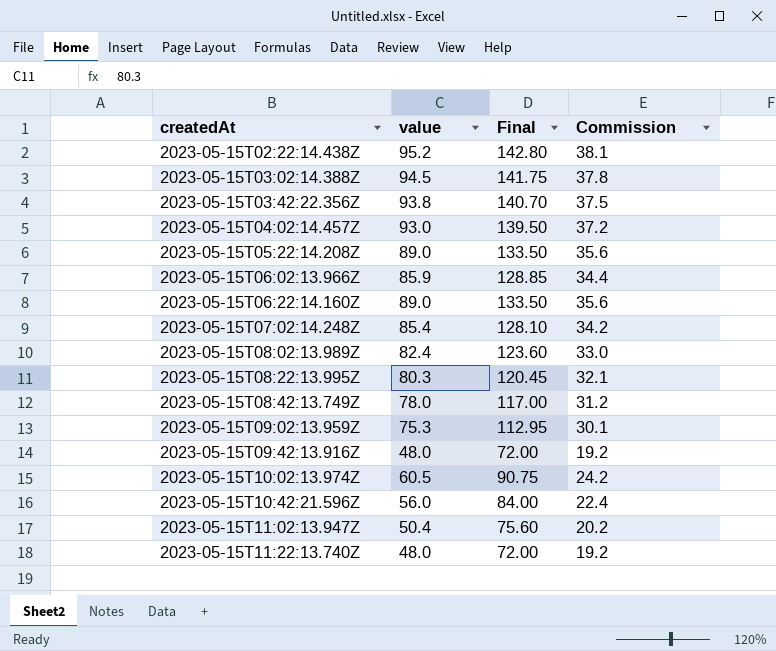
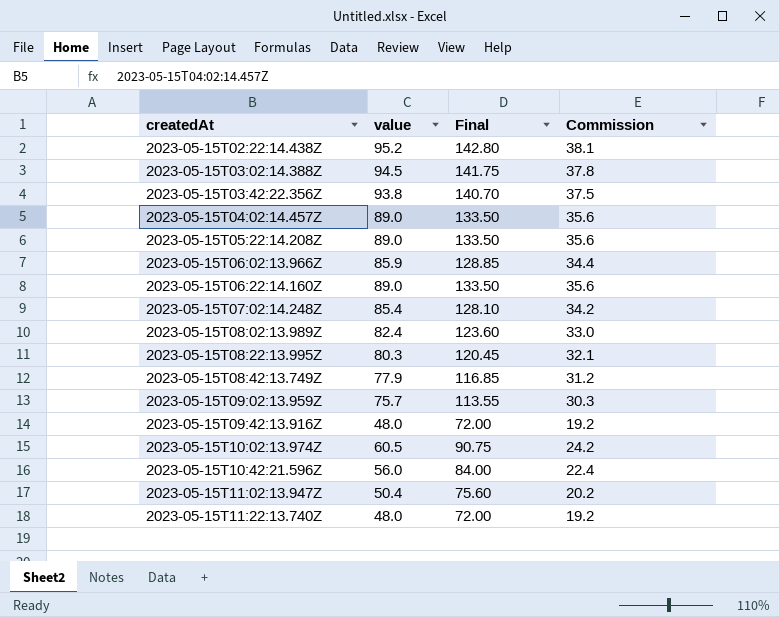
2023-05-15T04:02:14.457Z | value: 93.0 -> 89.0
2023-05-15T04:02:14.457Z | Final: 139.50 -> 133.50
2023-05-15T04:02:14.457Z | Commission: 37.2 -> 35.6
2023-05-15T08:42:13.749Z | value: 78.0 -> 77.9
2023-05-15T08:42:13.749Z | Final: 117.00 -> 116.85
2023-05-15T09:02:13.959Z | value: 75.3 -> 75.7
2023-05-15T09:02:13.959Z | Final: 112.95 -> 113.55
2023-05-15T09:02:13.959Z | Commission: 30.1 -> 30.3

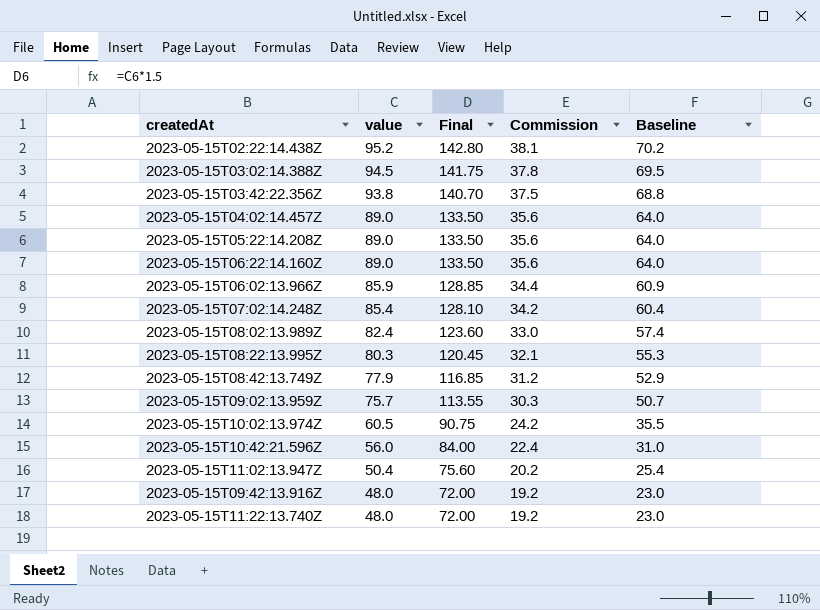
row order: createdAt ascending -> value descending
column Baseline | formula: none -> [value] - 25

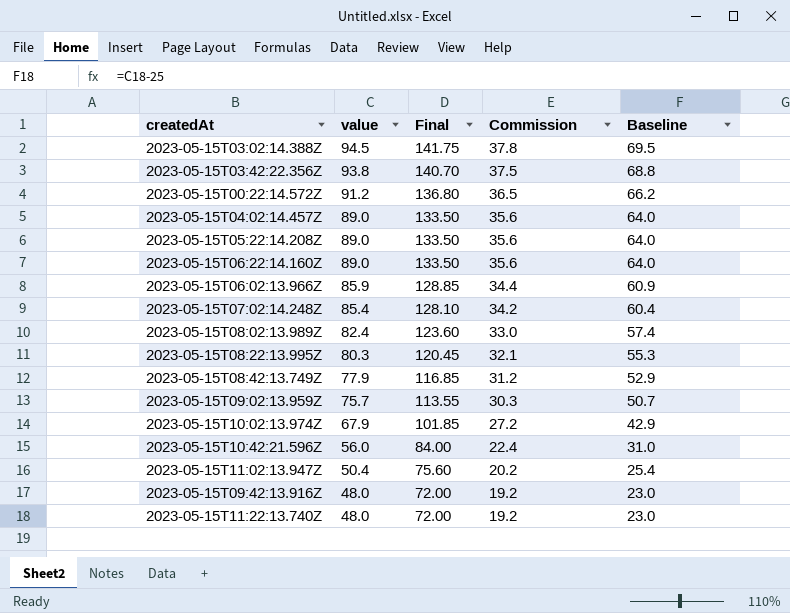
row 2023-05-15T02:22:14.438Z: 95.2 | 142.80 | 38.1 | 70.2 -> none
row 2023-05-15T00:22:14.572Z: none -> 91.2 | 136.80 | 36.5 | 66.2
2023-05-15T10:02:13.974Z | value: 60.5 -> 67.9
2023-05-15T10:02:13.974Z | Final: 90.75 -> 101.85
2023-05-15T10:02:13.974Z | Commission: 24.2 -> 27.2
2023-05-15T10:02:13.974Z | Baseline: 35.5 -> 42.9

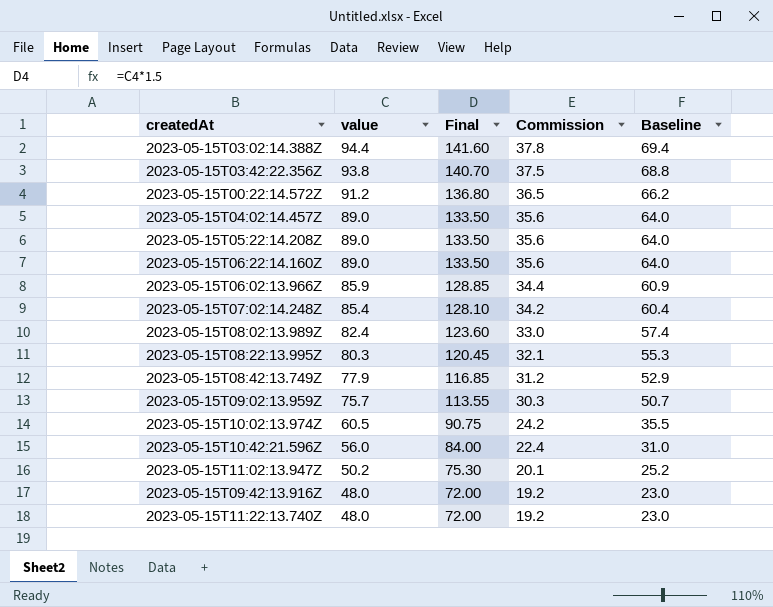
2023-05-15T03:02:14.388Z | value: 94.5 -> 94.4
2023-05-15T03:02:14.388Z | Final: 141.75 -> 141.60
2023-05-15T03:02:14.388Z | Baseline: 69.5 -> 69.4
2023-05-15T10:02:13.974Z | value: 67.9 -> 60.5
2023-05-15T10:02:13.974Z | Final: 101.85 -> 90.75
2023-05-15T10:02:13.974Z | Commission: 27.2 -> 24.2
2023-05-15T10:02:13.974Z | Baseline: 42.9 -> 35.5
2023-05-15T11:02:13.947Z | value: 50.4 -> 50.2
2023-05-15T11:02:13.947Z | Final: 75.60 -> 75.30
2023-05-15T11:02:13.947Z | Commission: 20.2 -> 20.1
2023-05-15T11:02:13.947Z | Baseline: 25.4 -> 25.2

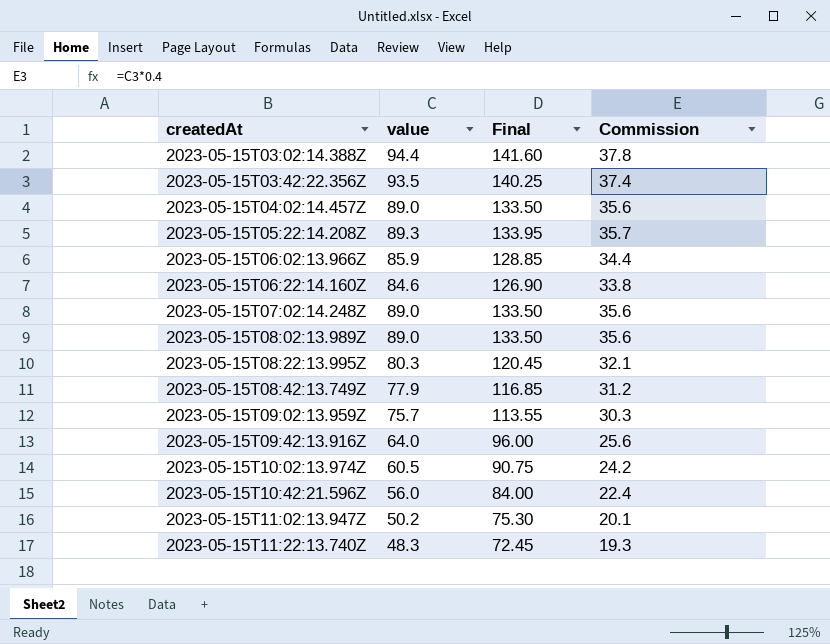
row order: value descending -> createdAt ascending
column Baseline | formula: [value] - 25 -> none
row 2023-05-15T00:22:14.572Z: 91.2 | 136.80 | 36.5 | 66.2 -> none
2023-05-15T03:42:22.356Z | value: 93.8 -> 93.5
2023-05-15T03:42:22.356Z | Final: 140.70 -> 140.25
2023-05-15T03:42:22.356Z | Commission: 37.5 -> 37.4
2023-05-15T05:22:14.208Z | value: 89.0 -> 89.3
2023-05-15T05:22:14.208Z | Final: 133.50 -> 133.95
2023-05-15T05:22:14.208Z | Commission: 35.6 -> 35.7
2023-05-15T06:22:14.160Z | value: 89.0 -> 84.6
2023-05-15T06:22:14.160Z | Final: 133.50 -> 126.90
2023-05-15T06:22:14.160Z | Commission: 35.6 -> 33.8
2023-05-15T07:02:14.248Z | value: 85.4 -> 89.0
2023-05-15T07:02:14.248Z | Final: 128.10 -> 133.50
2023-05-15T07:02:14.248Z | Commission: 34.2 -> 35.6
2023-05-15T08:02:13.989Z | value: 82.4 -> 89.0
2023-05-15T08:02:13.989Z | Final: 123.60 -> 133.50
2023-05-15T08:02:13.989Z | Commission: 33.0 -> 35.6
2023-05-15T09:42:13.916Z | value: 48.0 -> 64.0
2023-05-15T09:42:13.916Z | Final: 72.00 -> 96.00
2023-05-15T09:42:13.916Z | Commission: 19.2 -> 25.6
2023-05-15T11:22:13.740Z | value: 48.0 -> 48.3
2023-05-15T11:22:13.740Z | Final: 72.00 -> 72.45
2023-05-15T11:22:13.740Z | Commission: 19.2 -> 19.3

